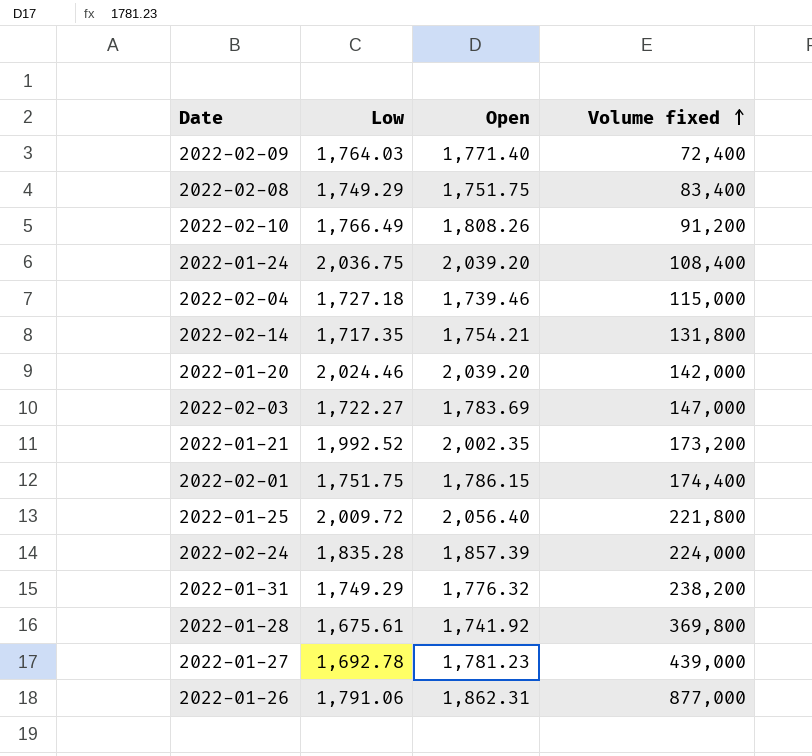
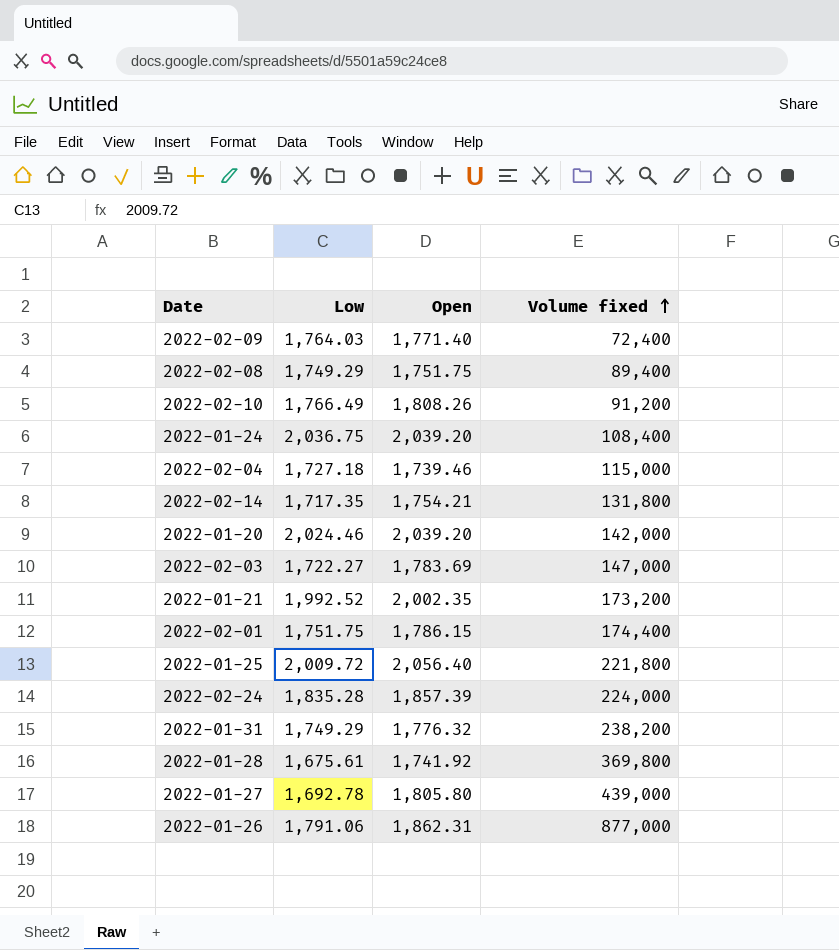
2022-02-08 | Volume fixed: 83,400 -> 89,400
2022-01-27 | Open: 1,781.23 -> 1,805.80

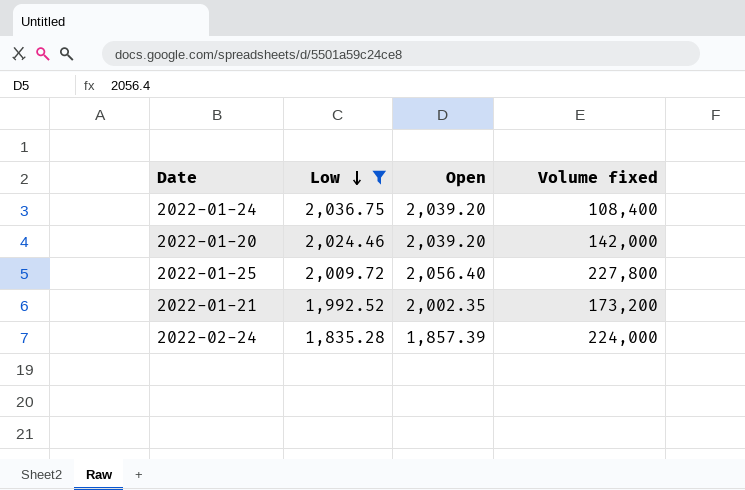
filter: none -> Low >= 1,835.28
row order: Volume fixed ascending -> Low descending
2022-01-25 | Volume fixed: 221,800 -> 227,800

